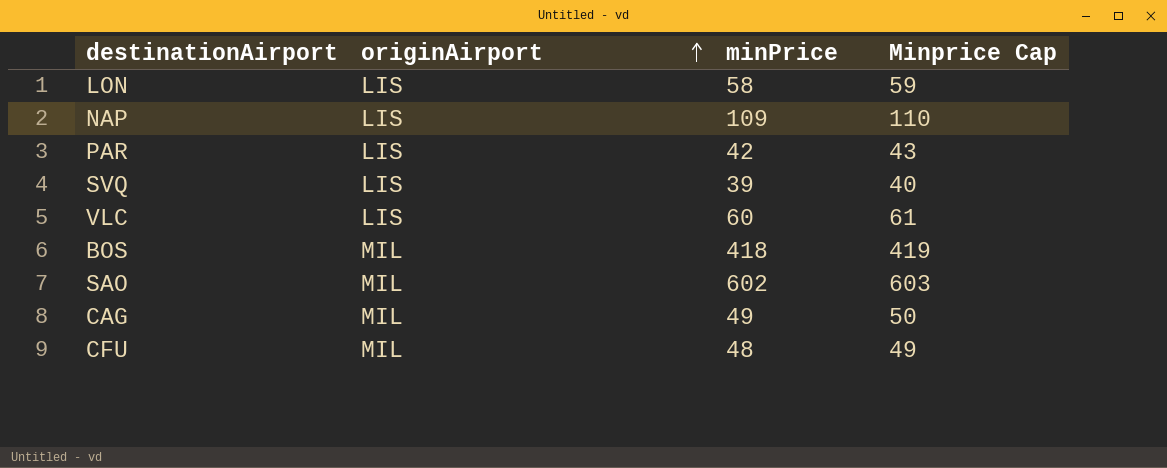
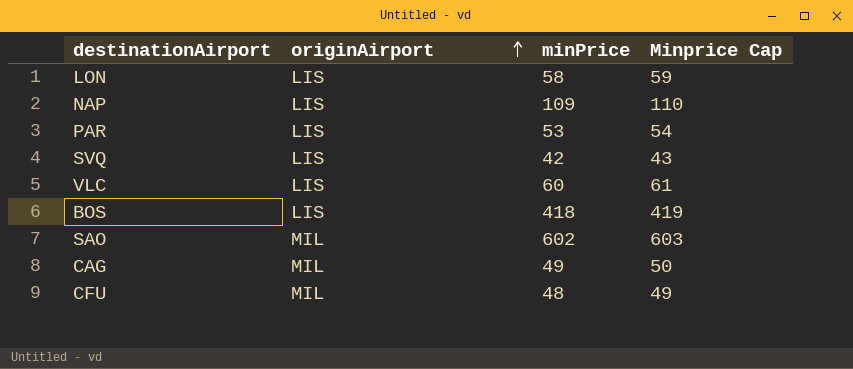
PAR | minPrice: 42 -> 53
PAR | Minprice Cap: 43 -> 54
SVQ | minPrice: 39 -> 42
SVQ | Minprice Cap: 40 -> 43
BOS | originAirport: MIL -> LIS

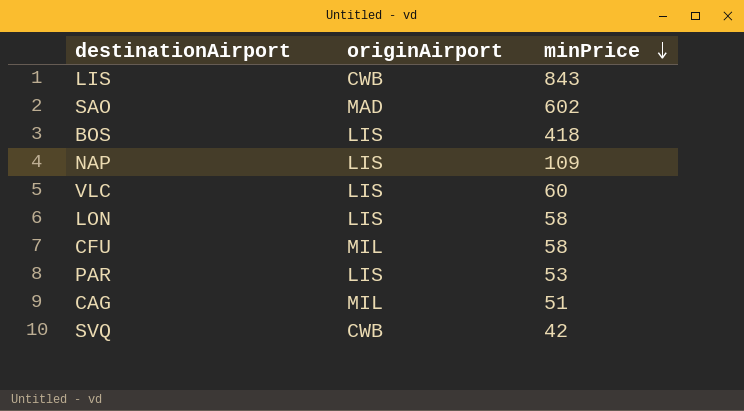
row order: originAirport ascending -> minPrice descending
column Minprice Cap | formula: [minPrice] + 1 -> none
row LIS: none -> CWB | 843
SAO | originAirport: MIL -> MAD
CFU | minPrice: 48 -> 58
CAG | minPrice: 49 -> 51
SVQ | originAirport: LIS -> CWB

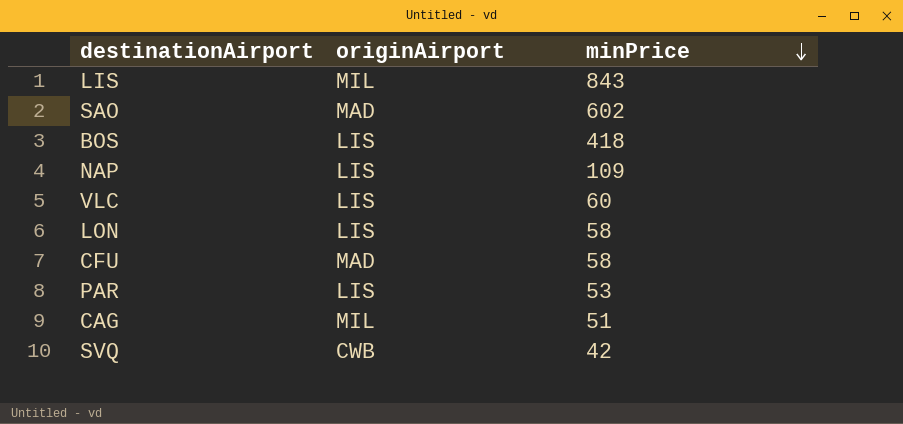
LIS | originAirport: CWB -> MIL
CFU | originAirport: MIL -> MAD

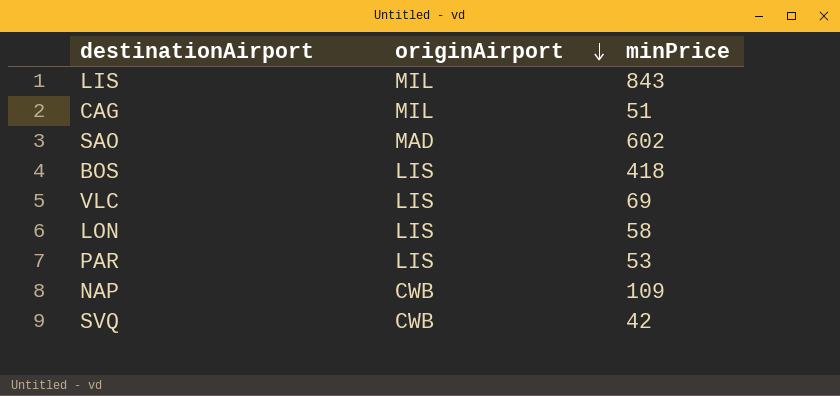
row order: minPrice descending -> originAirport descending
row CFU: MAD | 58 -> none
VLC | minPrice: 60 -> 69
NAP | originAirport: LIS -> CWB

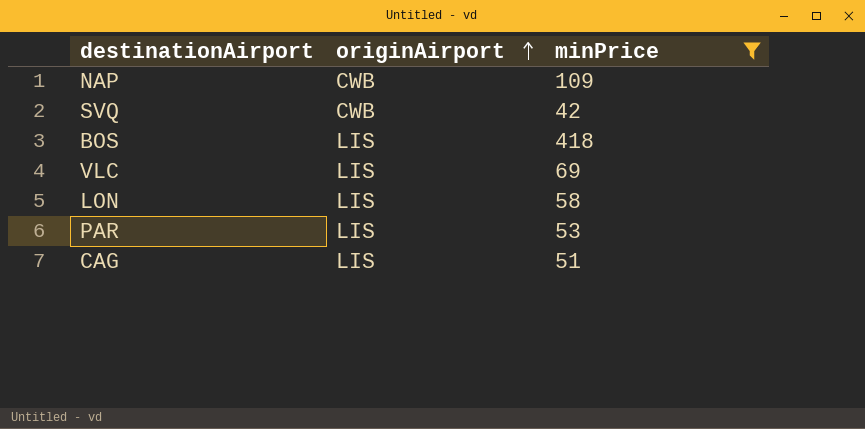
filter: none -> minPrice <= 418
row order: originAirport descending -> originAirport ascending
CAG | originAirport: MIL -> LIS

